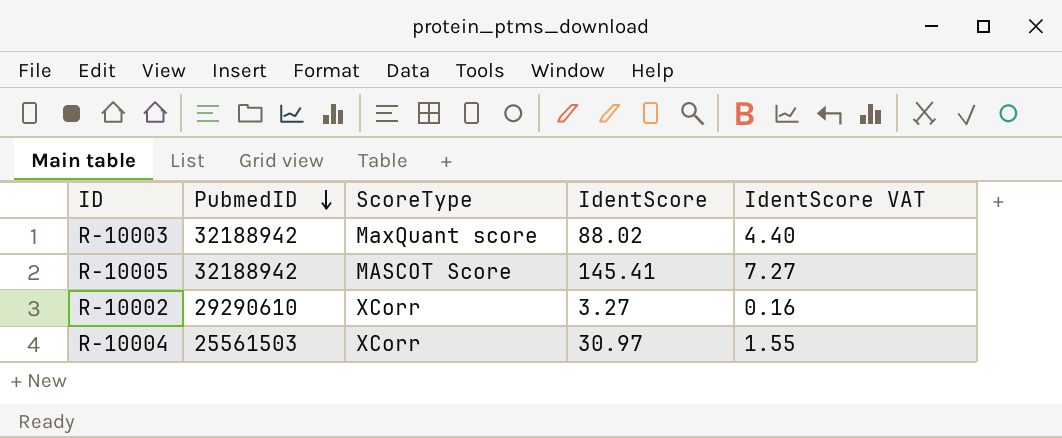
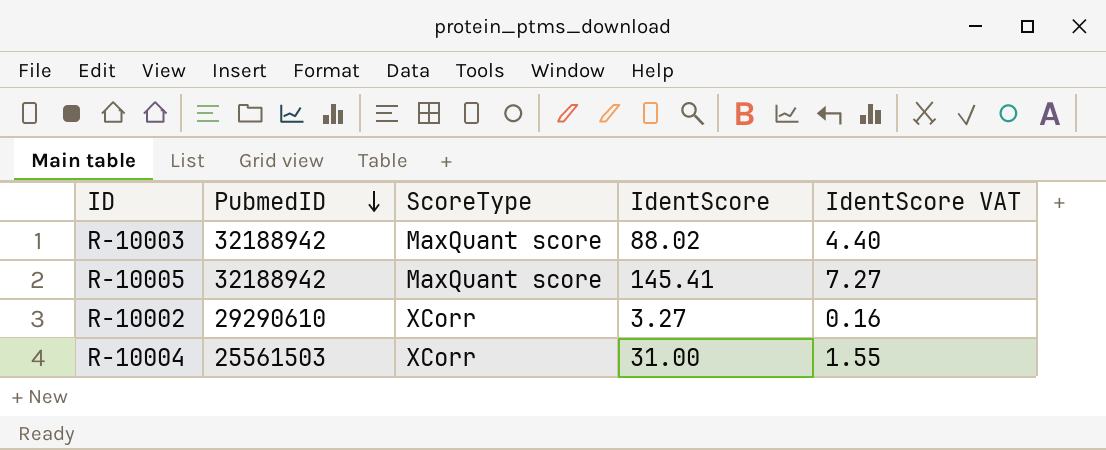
R-10005 | ScoreType: MASCOT Score -> MaxQuant score
R-10004 | IdentScore: 30.97 -> 31.00

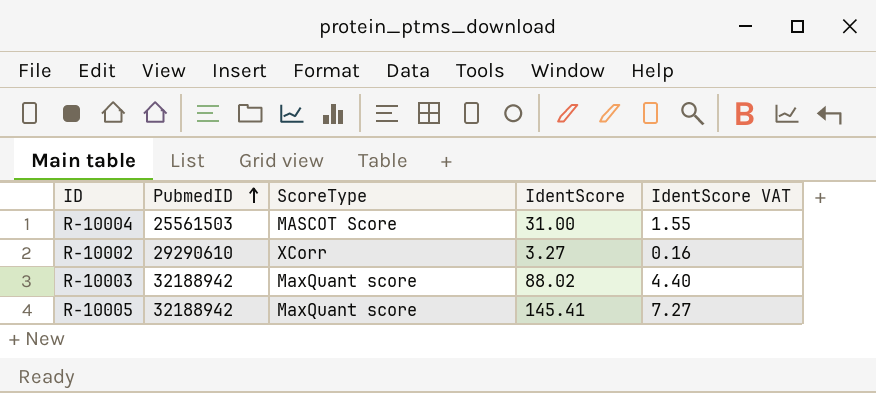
row order: PubmedID descending -> PubmedID ascending
R-10004 | ScoreType: XCorr -> MASCOT Score

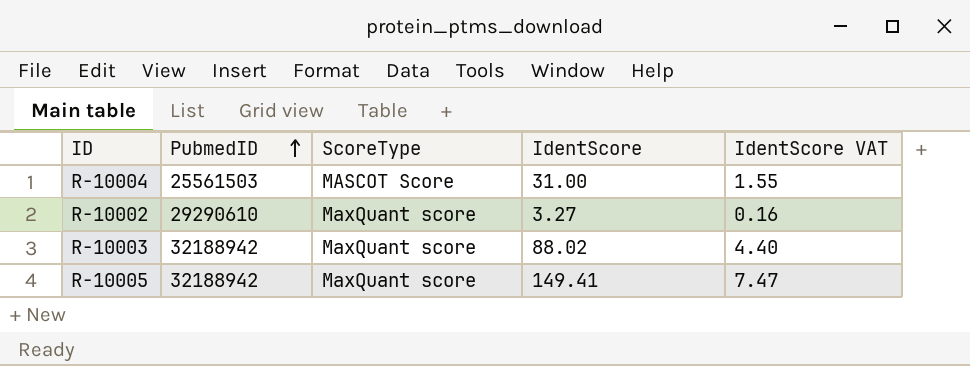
R-10002 | ScoreType: XCorr -> MaxQuant score
R-10005 | IdentScore: 145.41 -> 149.41
R-10005 | IdentScore VAT: 7.27 -> 7.47

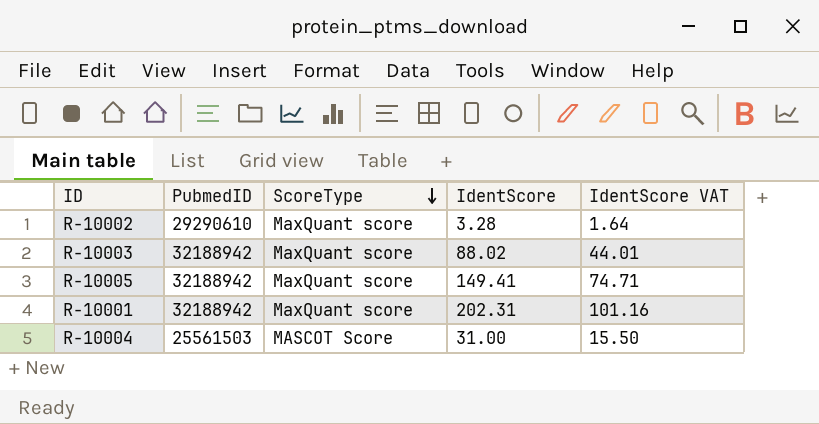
row order: PubmedID ascending -> ScoreType descending
column IdentScore VAT | formula: [IdentScore] * 0.05 -> [IdentScore] * 0.5
R-10002 | IdentScore: 3.27 -> 3.28
row R-10001: none -> 32188942 | MaxQuant score | 202.31 | 101.16

